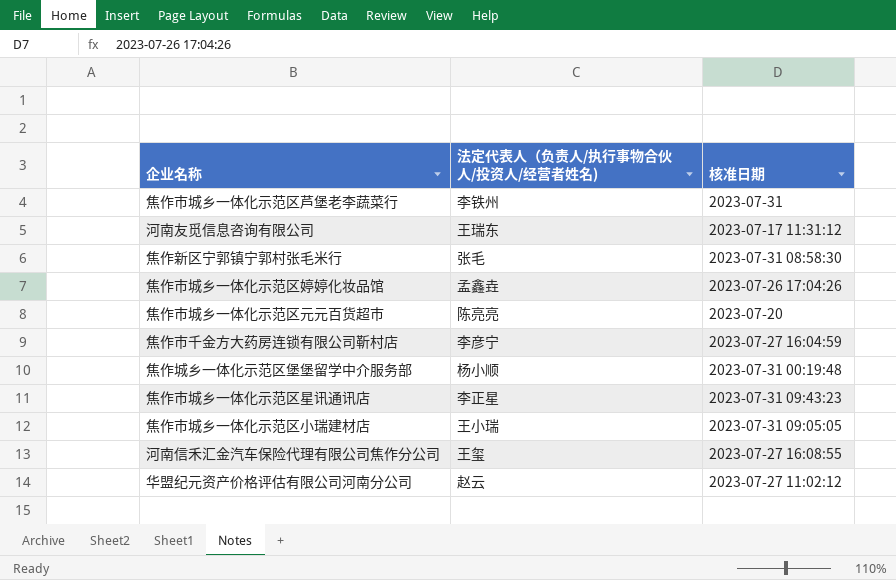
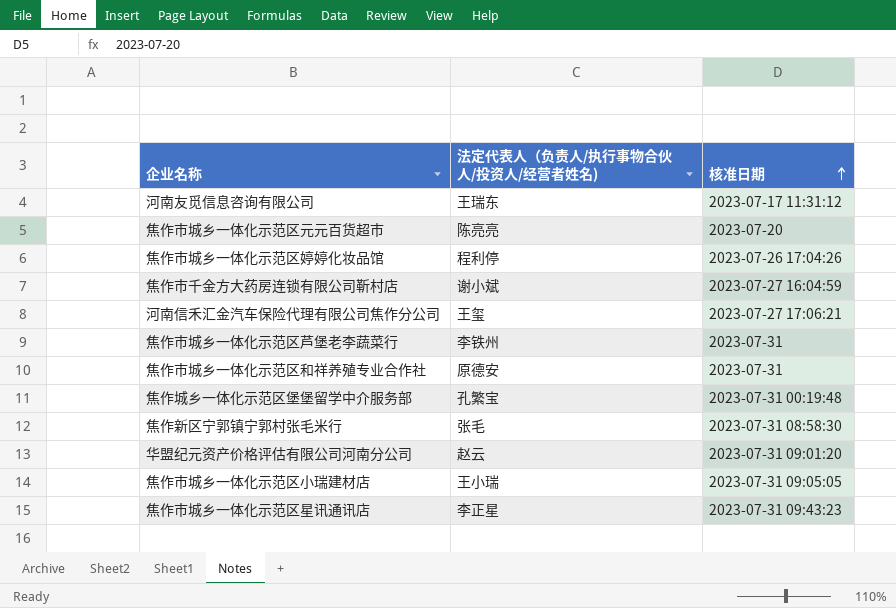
row order: none -> 核准日期 ascending
焦作市城乡一体化示范区婷婷化妆品馆 | 法定代表人（负责人/执行事物合伙人/投资人/经营者姓名): 孟鑫垚 -> 程利停
焦作市千金方大药房连锁有限公司靳村店 | 法定代表人（负责人/执行事物合伙人/投资人/经营者姓名): 李彦宁 -> 谢小斌
河南信禾汇金汽车保险代理有限公司焦作分公司 | 核准日期: 2023-07-27 16:08:55 -> 2023-07-27 17:06:21
row 焦作市城乡一体化示范区和祥养殖专业合作社: none -> 原德安 | 2023-07-31
焦作城乡一体化示范区堡堡留学中介服务部 | 法定代表人（负责人/执行事物合伙人/投资人/经营者姓名): 杨小顺 -> 孔繁宝
华盟纪元资产价格评估有限公司河南分公司 | 核准日期: 2023-07-27 11:02:12 -> 2023-07-31 09:01:20

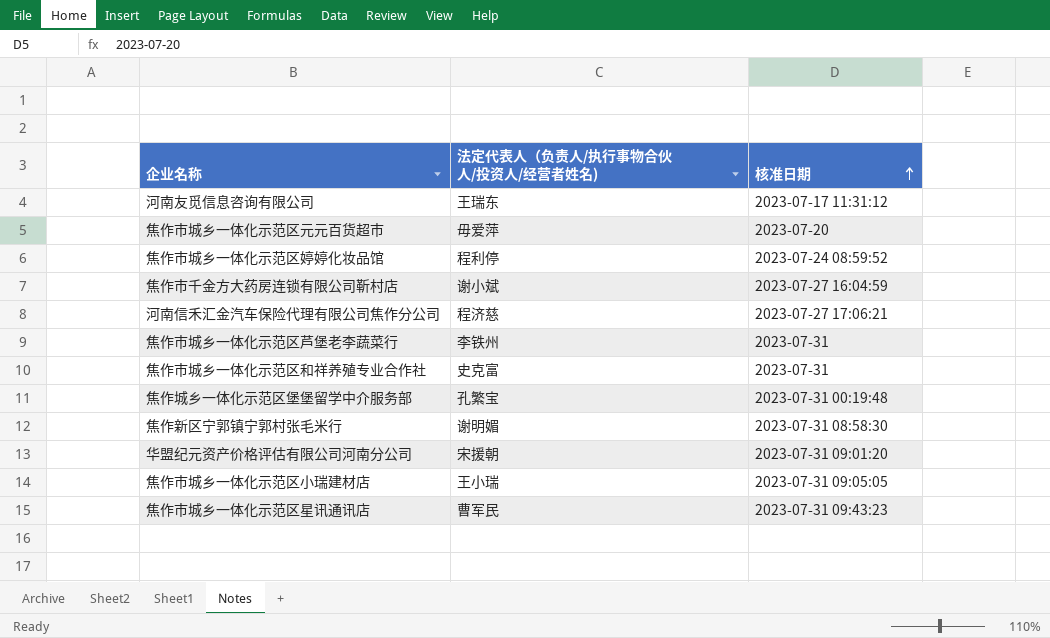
焦作市城乡一体化示范区元元百货超市 | 法定代表人（负责人/执行事物合伙人/投资人/经营者姓名): 陈亮亮 -> 毋爱萍
焦作市城乡一体化示范区婷婷化妆品馆 | 核准日期: 2023-07-26 17:04:26 -> 2023-07-24 08:59:52
河南信禾汇金汽车保险代理有限公司焦作分公司 | 法定代表人（负责人/执行事物合伙人/投资人/经营者姓名): 王玺 -> 程济慈
焦作市城乡一体化示范区和祥养殖专业合作社 | 法定代表人（负责人/执行事物合伙人/投资人/经营者姓名): 原德安 -> 史克富
焦作新区宁郭镇宁郭村张毛米行 | 法定代表人（负责人/执行事物合伙人/投资人/经营者姓名): 张毛 -> 谢明媚
华盟纪元资产价格评估有限公司河南分公司 | 法定代表人（负责人/执行事物合伙人/投资人/经营者姓名): 赵云 -> 宋援朝
焦作市城乡一体化示范区星讯通讯店 | 法定代表人（负责人/执行事物合伙人/投资人/经营者姓名): 李正星 -> 曹军民

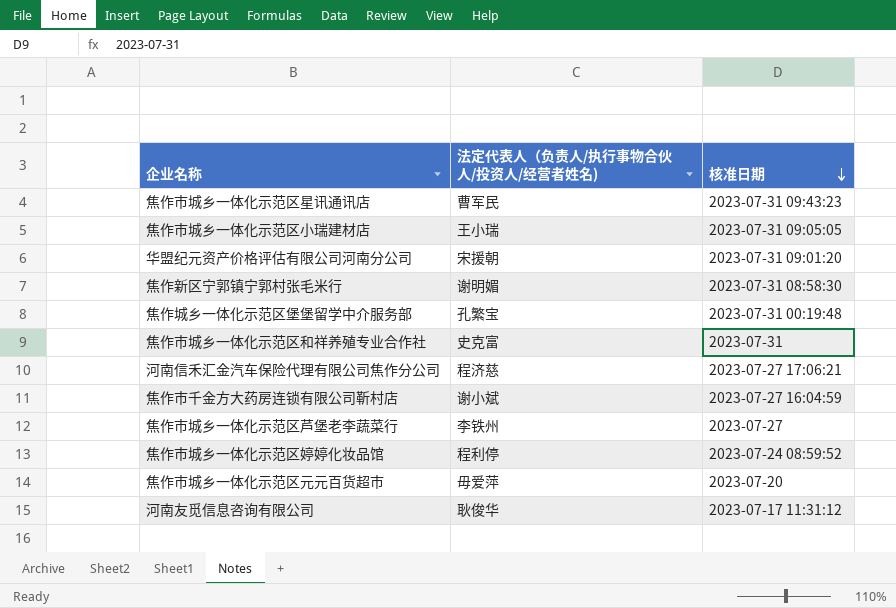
row order: 核准日期 ascending -> 核准日期 descending
焦作市城乡一体化示范区芦堡老李蔬菜行 | 核准日期: 2023-07-31 -> 2023-07-27
河南友觅信息咨询有限公司 | 法定代表人（负责人/执行事物合伙人/投资人/经营者姓名): 王瑞东 -> 耿俊华

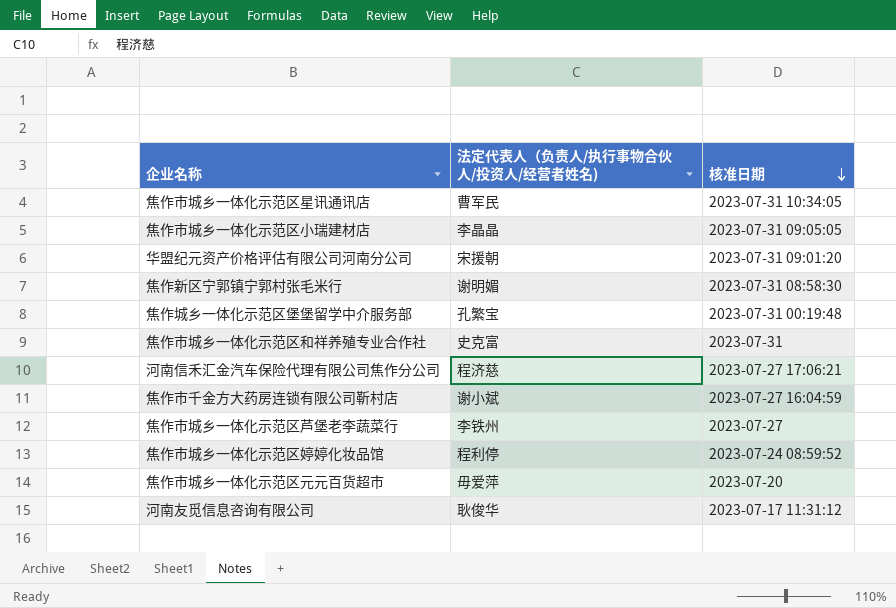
焦作市城乡一体化示范区星讯通讯店 | 核准日期: 2023-07-31 09:43:23 -> 2023-07-31 10:34:05
焦作市城乡一体化示范区小瑞建材店 | 法定代表人（负责人/执行事物合伙人/投资人/经营者姓名): 王小瑞 -> 李晶晶

